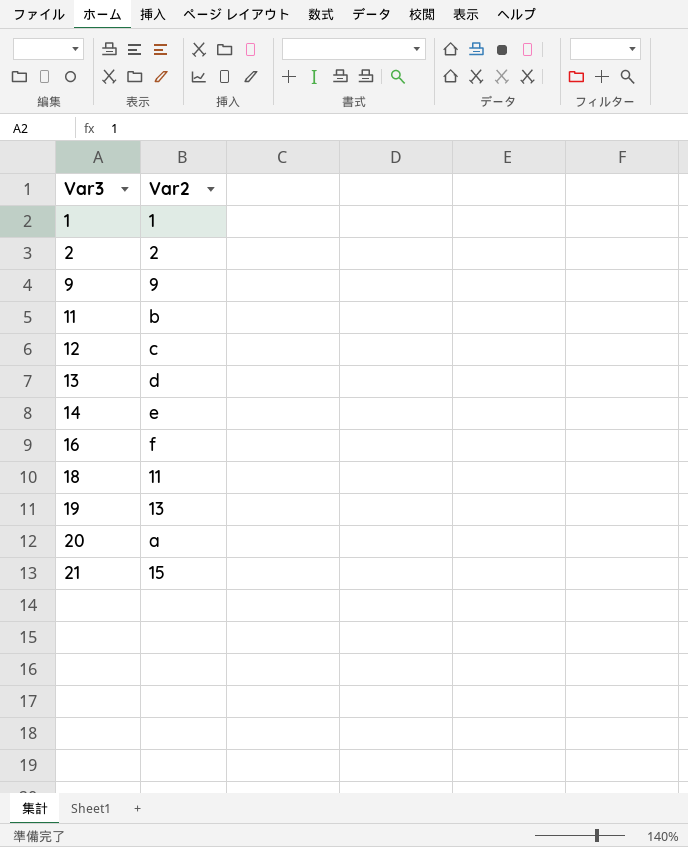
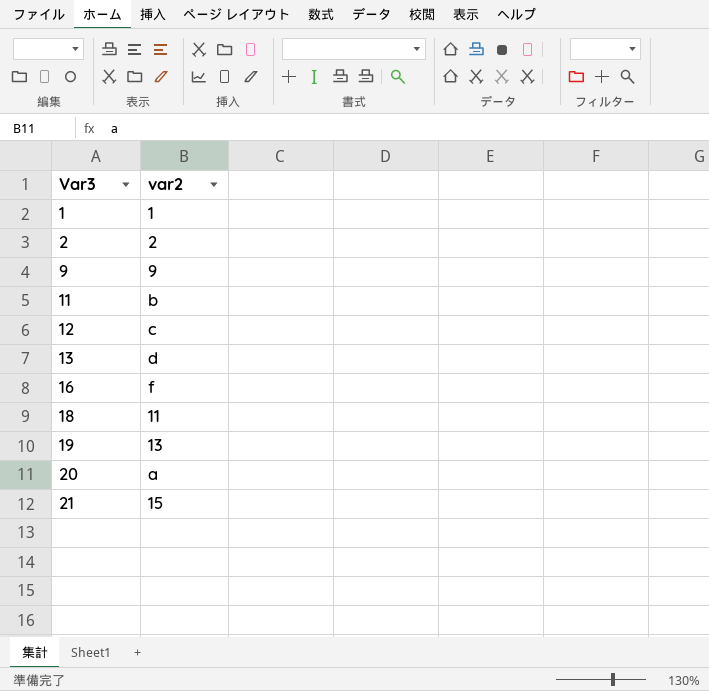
column name: Var2 -> var2
row 14: e -> none

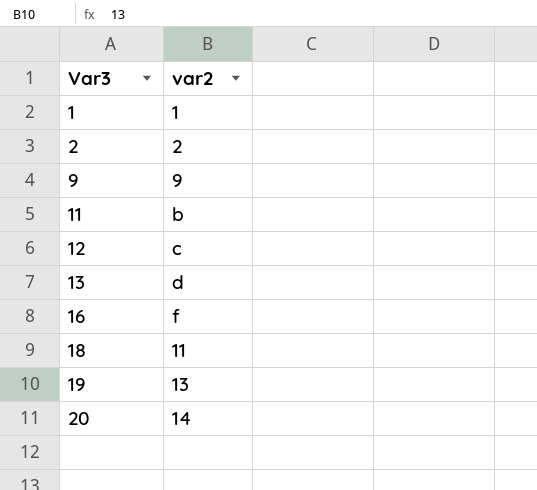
row 21: 15 -> none
20 | var2: a -> 14

